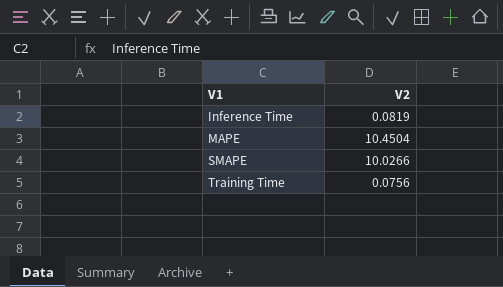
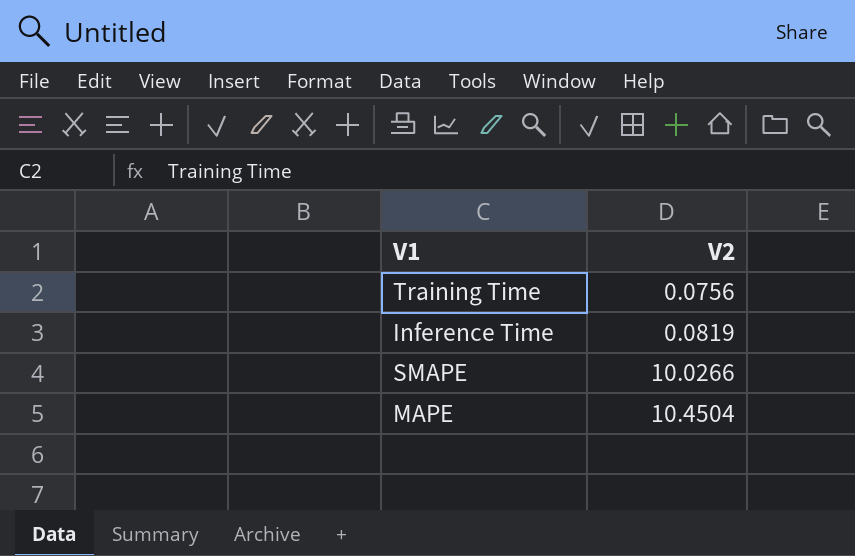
row order: V1 ascending -> V2 ascending

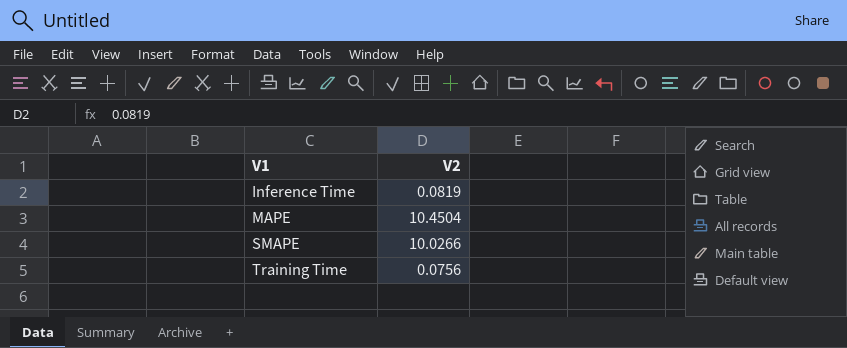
row order: V2 ascending -> V1 ascending

